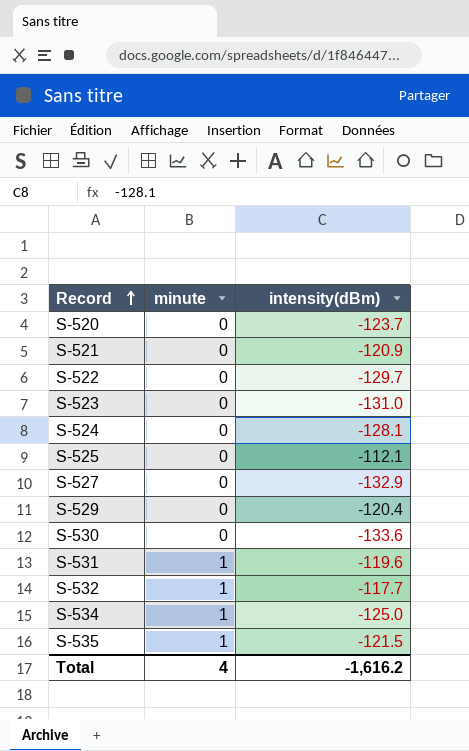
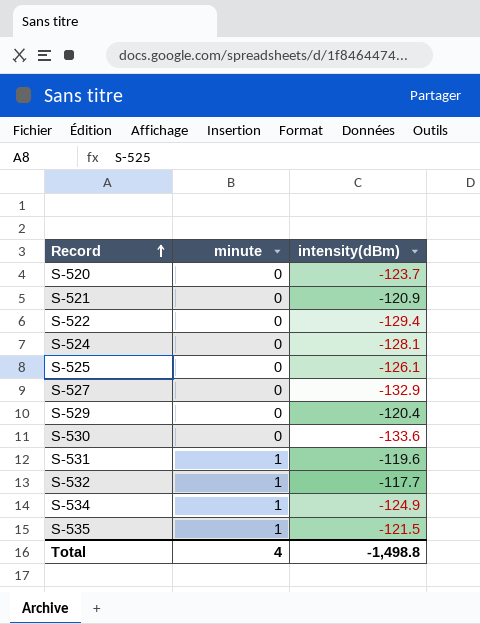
row S-523: 0 | -131.0 -> none
S-522 | intensity(dBm): -129.7 -> -129.4
S-525 | intensity(dBm): -112.1 -> -126.1
S-534 | intensity(dBm): -125.0 -> -124.9
Total | intensity(dBm): -1,616.2 -> -1,498.8

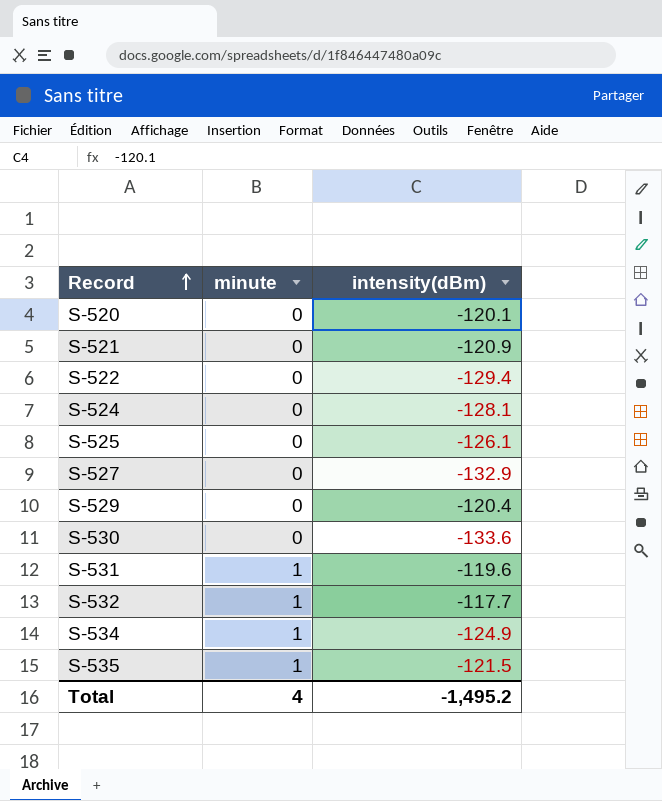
S-520 | intensity(dBm): -123.7 -> -120.1
Total | intensity(dBm): -1,498.8 -> -1,495.2

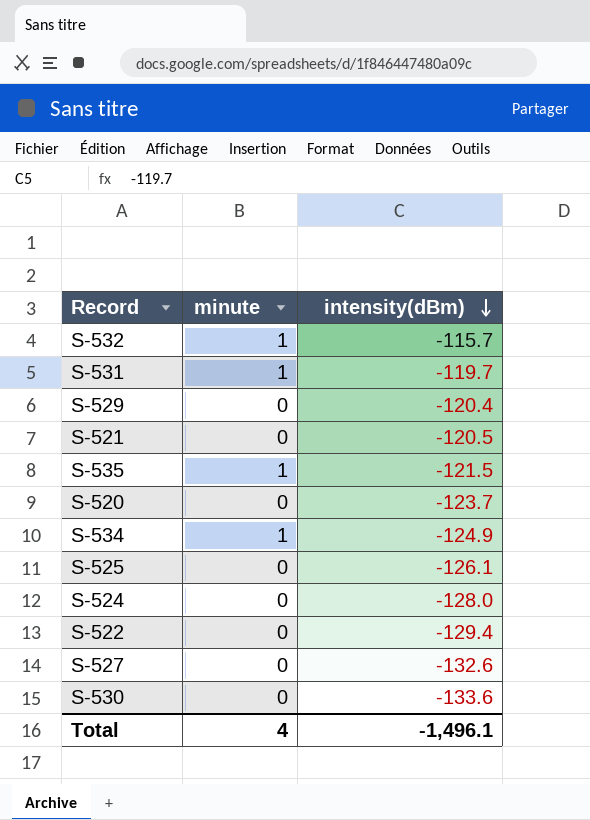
row order: Record ascending -> intensity(dBm) descending
S-532 | intensity(dBm): -117.7 -> -115.7
S-531 | intensity(dBm): -119.6 -> -119.7
S-521 | intensity(dBm): -120.9 -> -120.5
S-520 | intensity(dBm): -120.1 -> -123.7
S-524 | intensity(dBm): -128.1 -> -128.0
S-527 | intensity(dBm): -132.9 -> -132.6
Total | intensity(dBm): -1,495.2 -> -1,496.1

